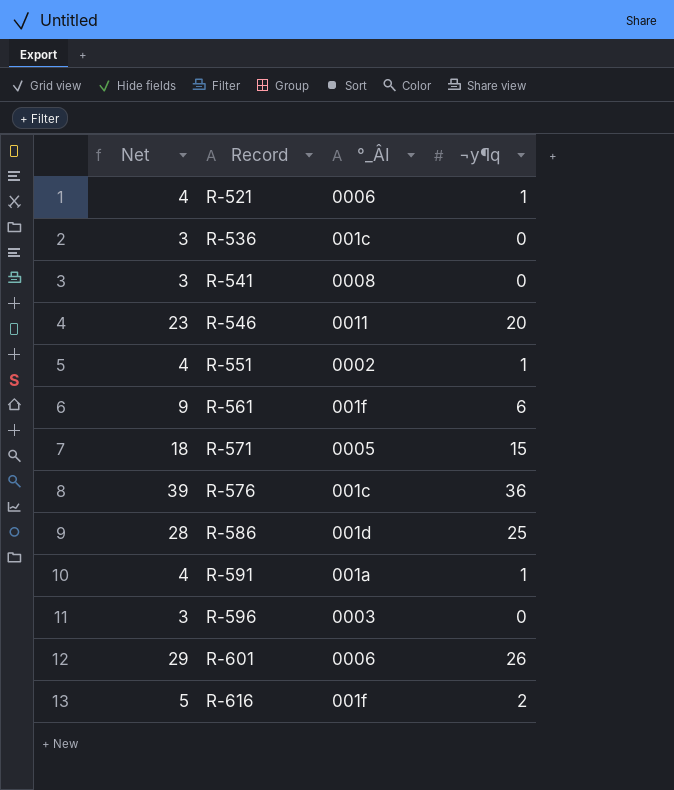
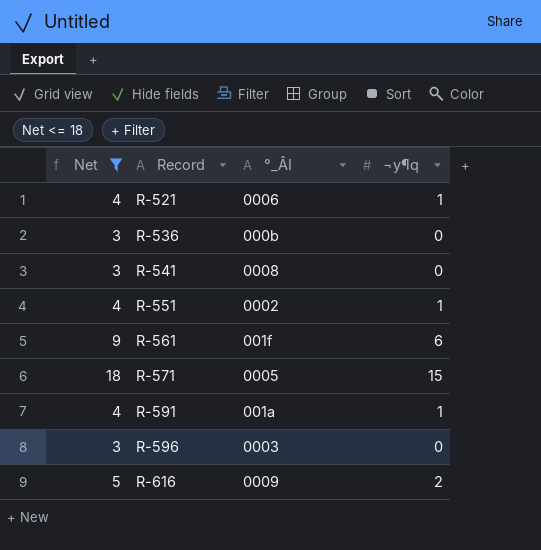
filter: none -> Net <= 18
R-536 | °_ÂI: 001c -> 000b
R-616 | °_ÂI: 001f -> 0009

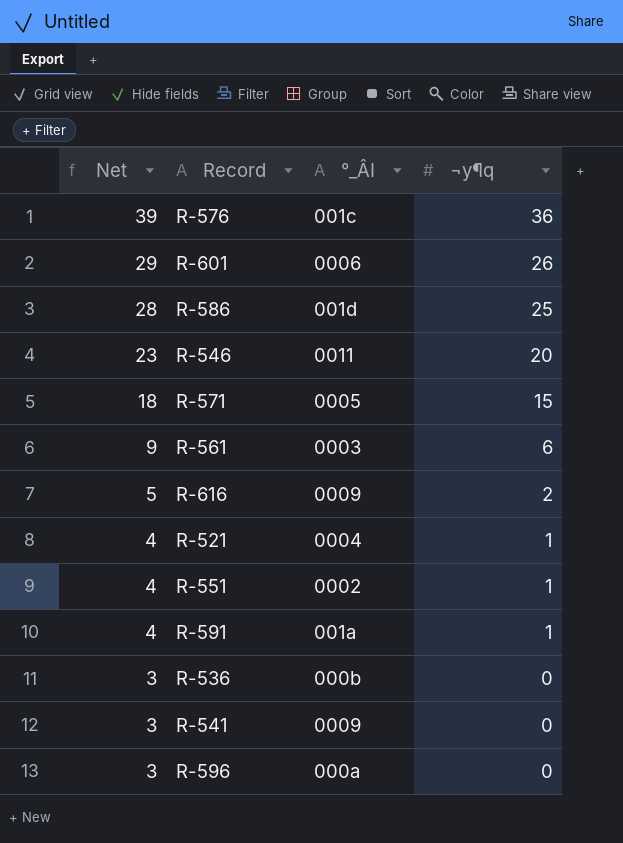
filter: Net <= 18 -> none
row order: Record ascending -> Net descending
R-561 | °_ÂI: 001f -> 0003
R-521 | °_ÂI: 0006 -> 0004
R-541 | °_ÂI: 0008 -> 0009
R-596 | °_ÂI: 0003 -> 000a

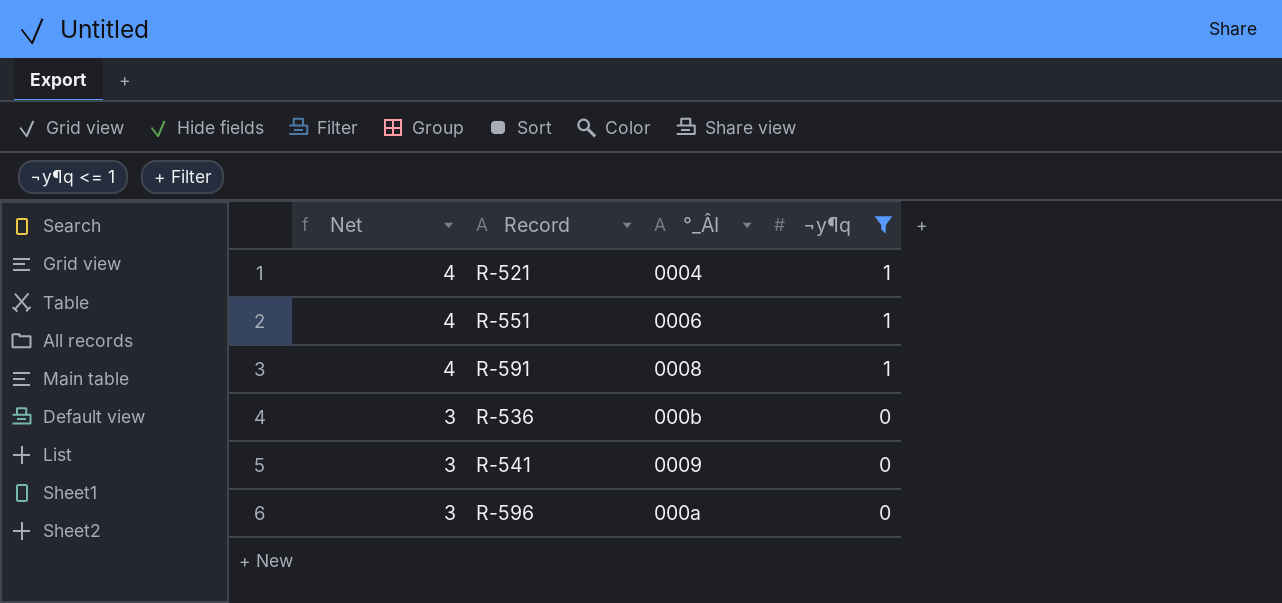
filter: none -> ¬y¶q <= 1
R-551 | °_ÂI: 0002 -> 0006
R-591 | °_ÂI: 001a -> 0008

